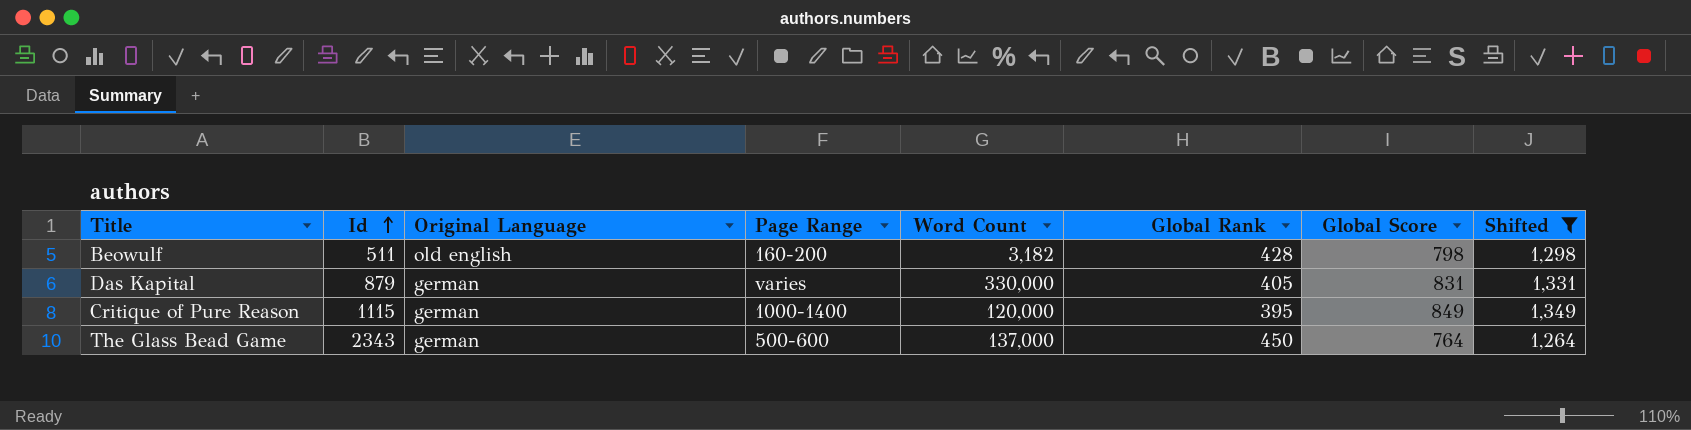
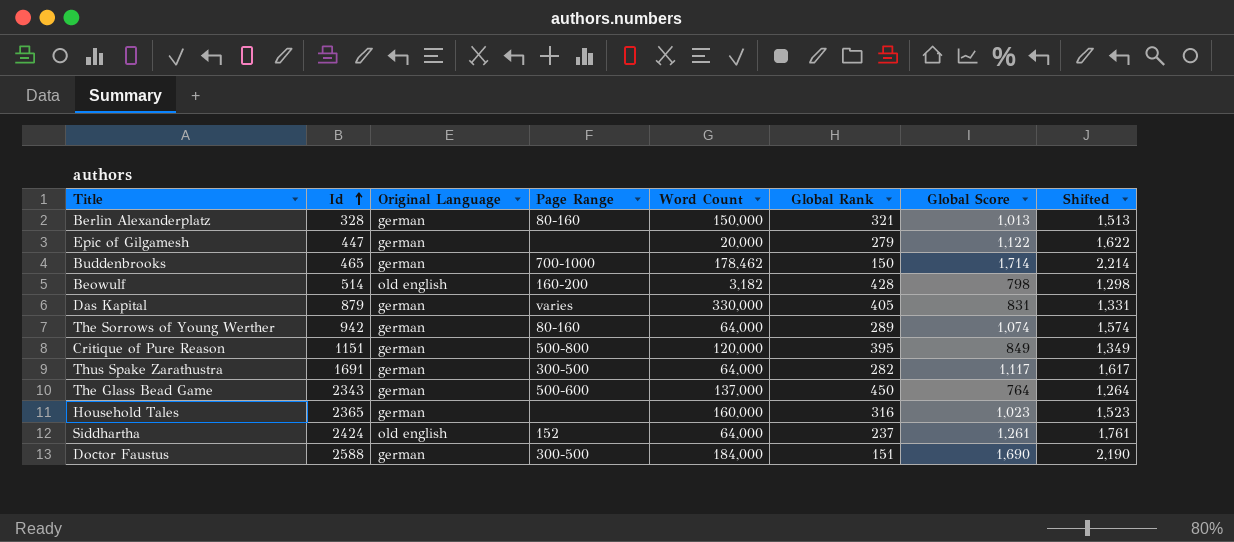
filter: Shifted <= 1,349 -> none
Beowulf | Id: 511 -> 514
Critique of Pure Reason | Id: 1115 -> 1151
Critique of Pure Reason | Page Range: 1000-1400 -> 500-800

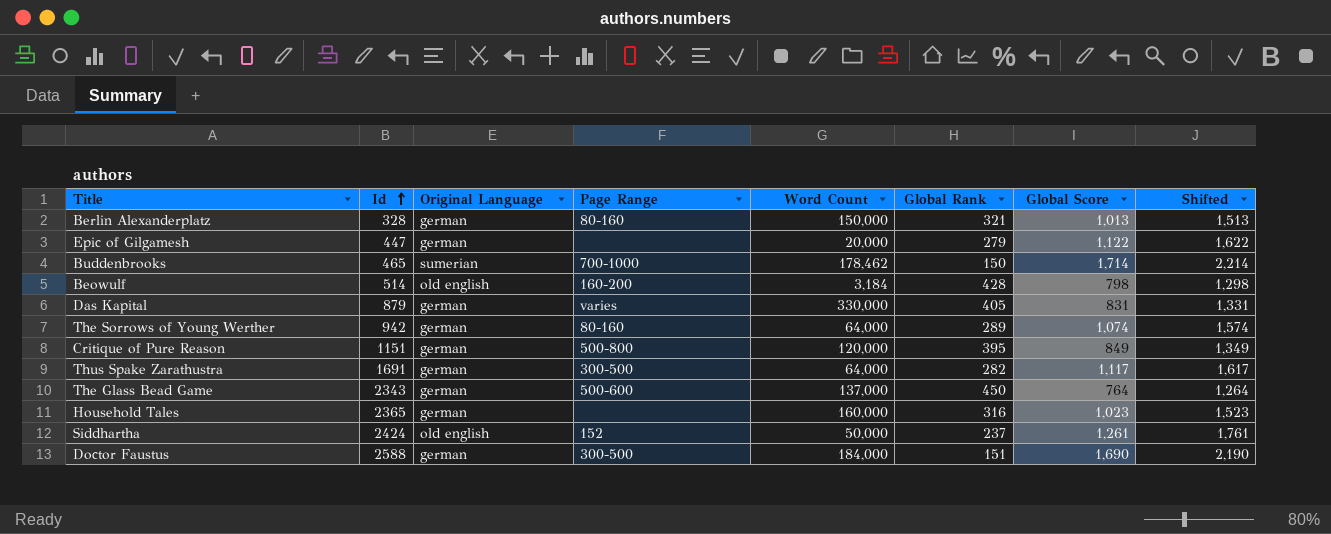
Buddenbrooks | Original Language: german -> sumerian
Beowulf | Word Count: 3,182 -> 3,184
Siddhartha | Word Count: 64,000 -> 50,000

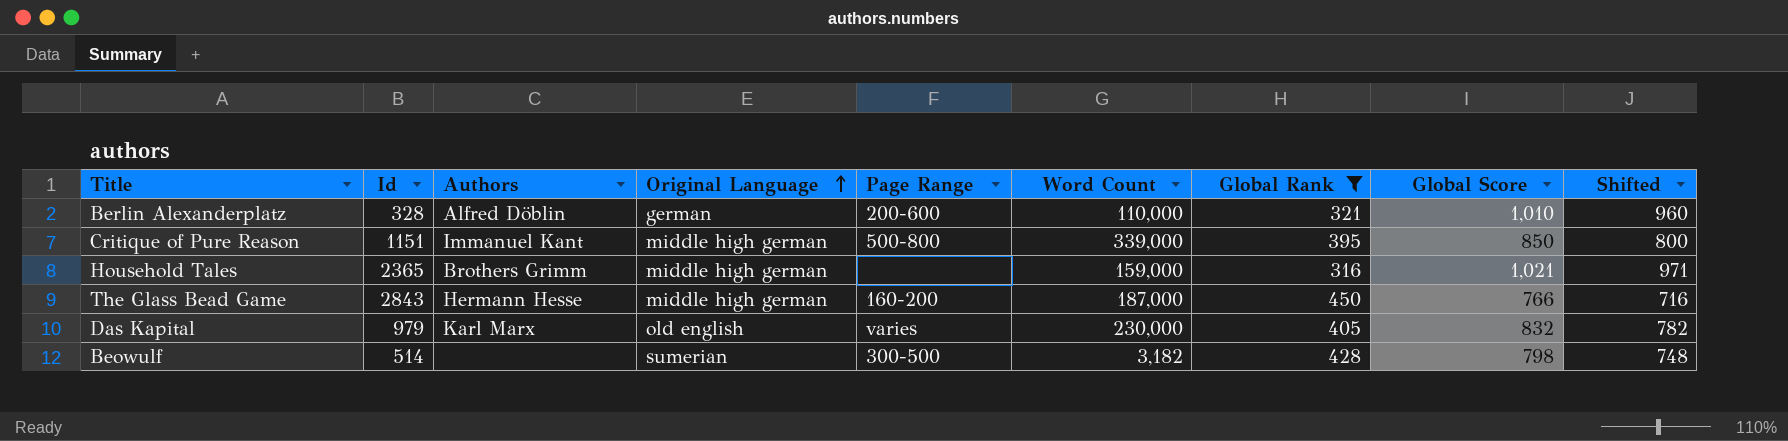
filter: none -> Global Rank >= 316
row order: Id ascending -> Original Language ascending
column Authors | position: none -> 3
column Shifted | formula: [Global Score] + 500 -> [Global Score] - 50
Berlin Alexanderplatz | Page Range: 80-160 -> 200-600
Berlin Alexanderplatz | Word Count: 150,000 -> 110,000
Berlin Alexanderplatz | Global Score: 1,013 -> 1,010
Critique of Pure Reason | Original Language: german -> middle high german
Critique of Pure Reason | Word Count: 120,000 -> 339,000
Critique of Pure Reason | Global Score: 849 -> 850
Household Tales | Original Language: german -> middle high german
Household Tales | Word Count: 160,000 -> 159,000
Household Tales | Global Score: 1,023 -> 1,021
The Glass Bead Game | Id: 2343 -> 2843
The Glass Bead Game | Original Language: german -> middle high german
The Glass Bead Game | Page Range: 500-600 -> 160-200
The Glass Bead Game | Word Count: 137,000 -> 187,000
The Glass Bead Game | Global Score: 764 -> 766
Das Kapital | Id: 879 -> 979
Das Kapital | Original Language: german -> old english
Das Kapital | Word Count: 330,000 -> 230,000
Das Kapital | Global Score: 831 -> 832
Beowulf | Original Language: old english -> sumerian
Beowulf | Page Range: 160-200 -> 300-500
Beowulf | Word Count: 3,184 -> 3,182

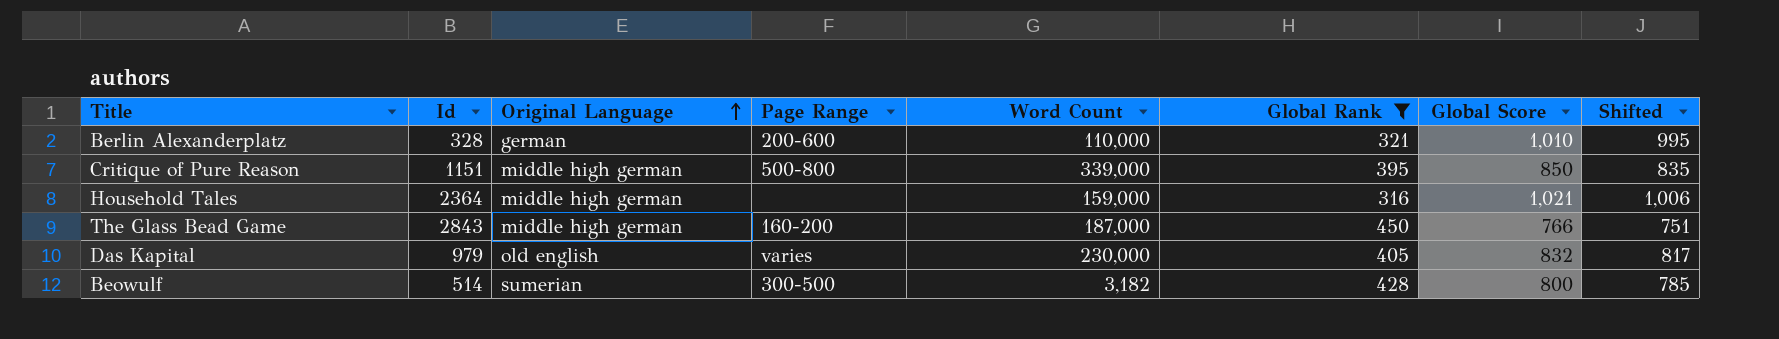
column Authors | position: 3 -> none
column Shifted | formula: [Global Score] - 50 -> [Global Score] - 15
Household Tales | Id: 2365 -> 2364
Beowulf | Global Score: 798 -> 800

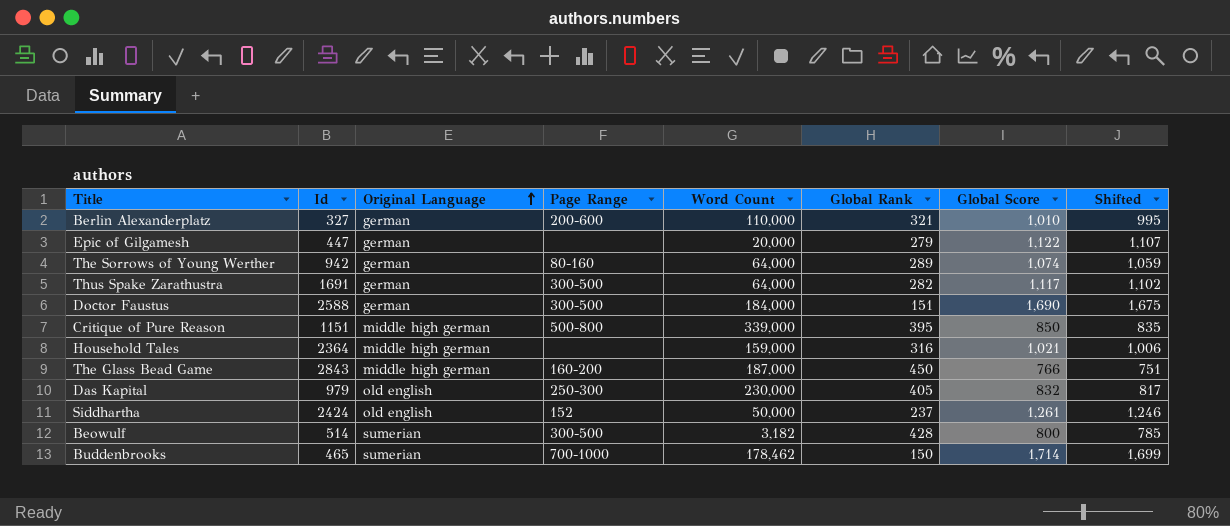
filter: Global Rank >= 316 -> none
Berlin Alexanderplatz | Id: 328 -> 327
Das Kapital | Page Range: varies -> 250-300

